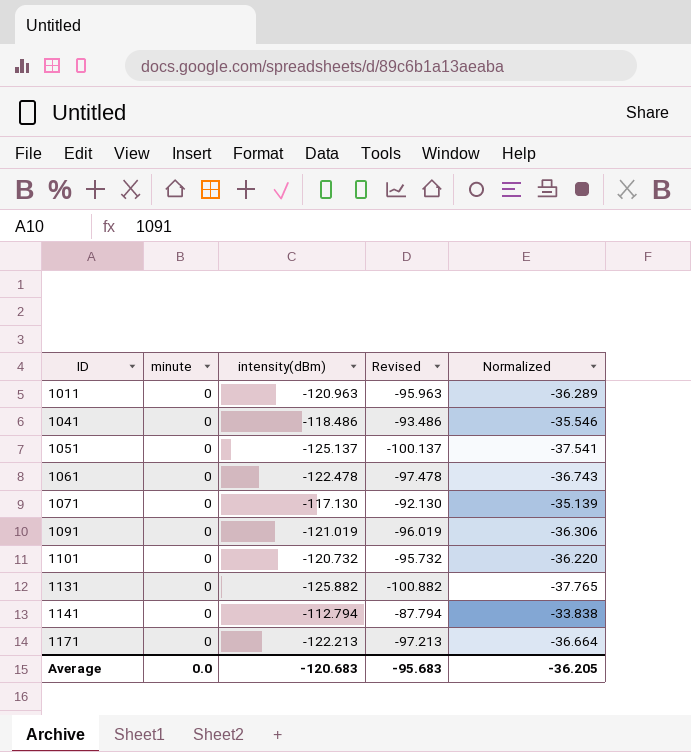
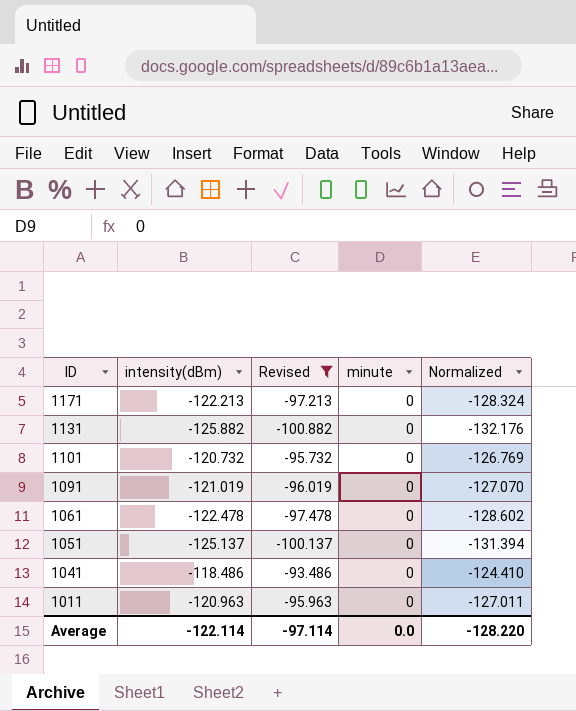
filter: none -> Revised <= -93.486
row order: ID ascending -> ID descending
column minute | position: 2 -> 4
column Normalized | formula: [intensity(dBm)] * 0.3 -> [intensity(dBm)] * 1.05
Average | intensity(dBm): -120.683 -> -122.114
Average | Revised: -95.683 -> -97.114
Average | Normalized: -36.205 -> -128.220

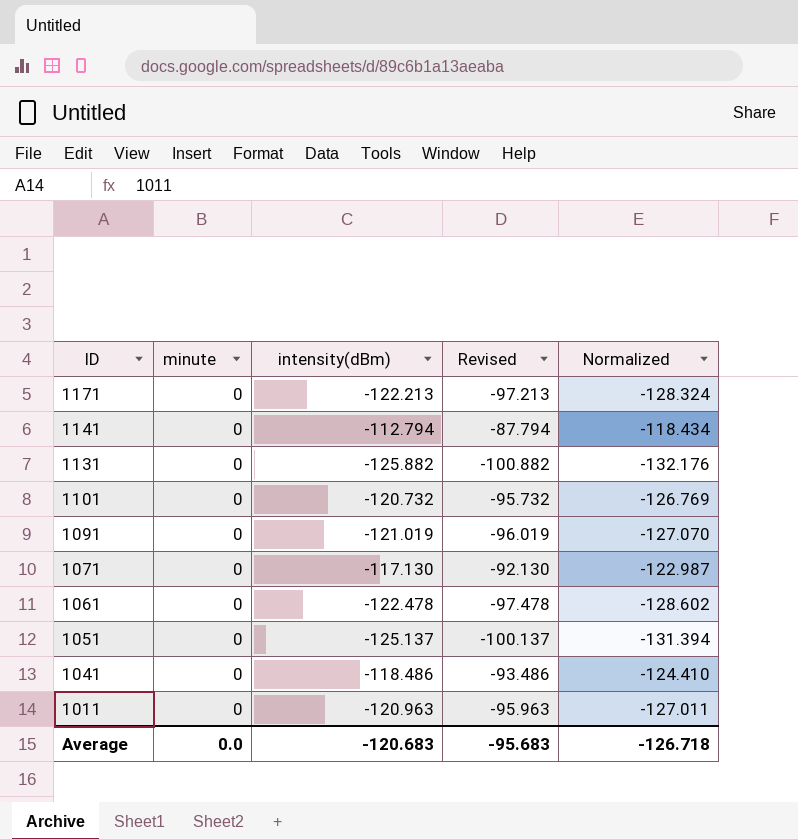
filter: Revised <= -93.486 -> none
column minute | position: 4 -> 2
Average | intensity(dBm): -122.114 -> -120.683
Average | Revised: -97.114 -> -95.683
Average | Normalized: -128.220 -> -126.718

